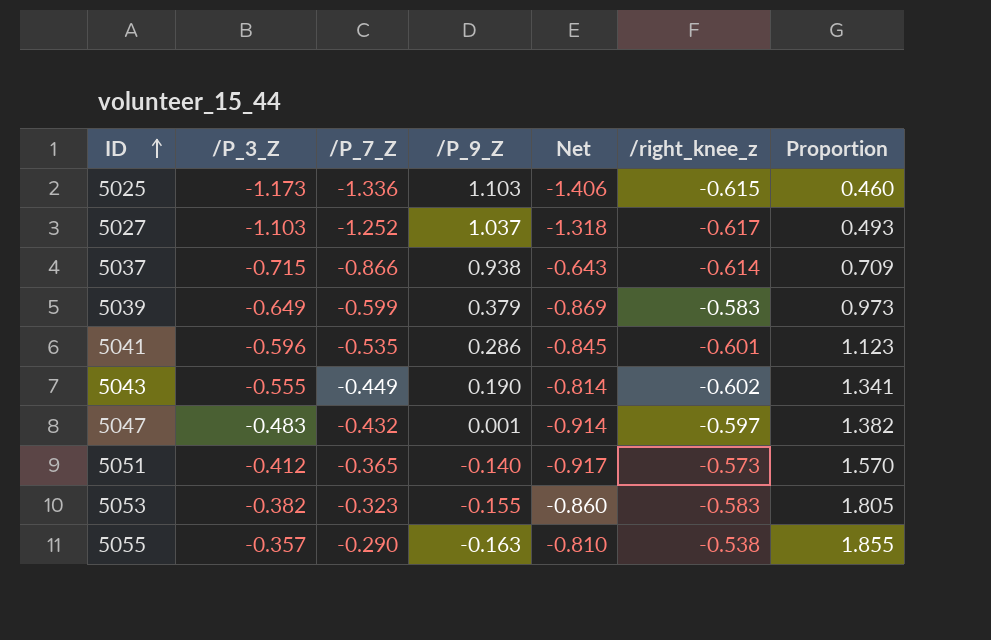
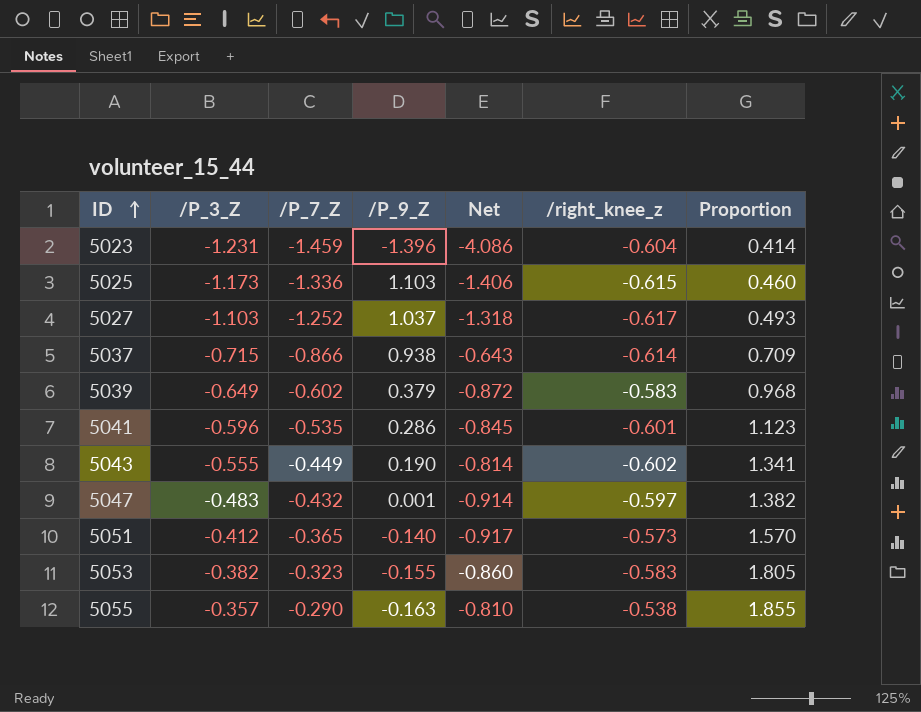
row 5023: none -> -1.231 | -1.459 | -1.396 | -4.086 | -0.604 | 0.414
5039 | /P_7_Z: -0.599 -> -0.602
5039 | Net: -0.869 -> -0.872
5039 | Proportion: 0.973 -> 0.968

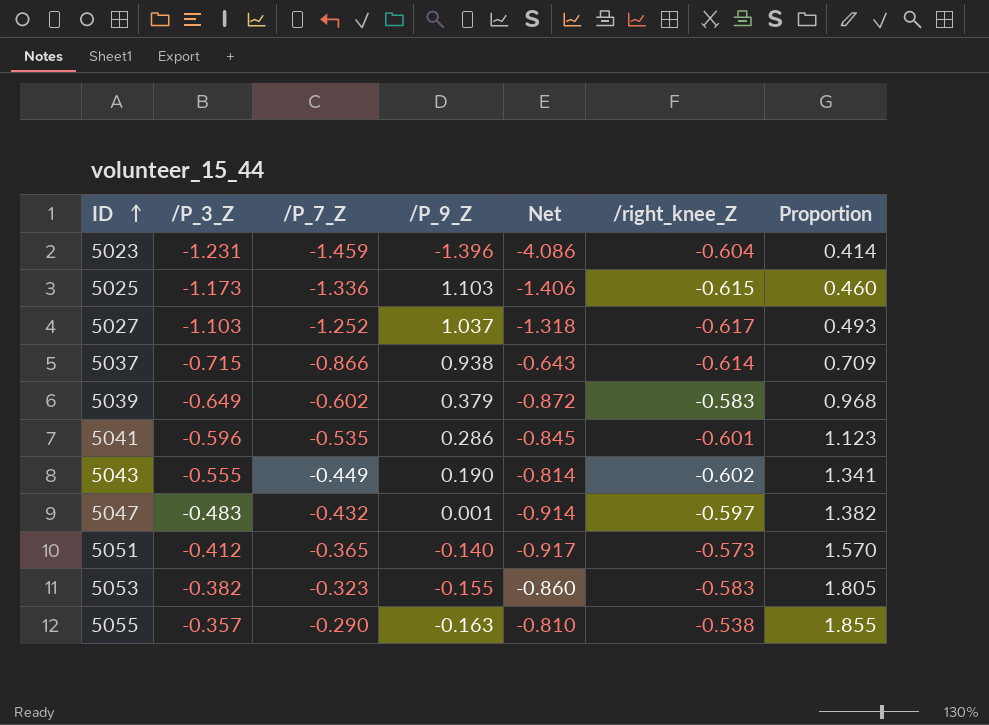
column name: /right_knee_z -> /right_knee_Z

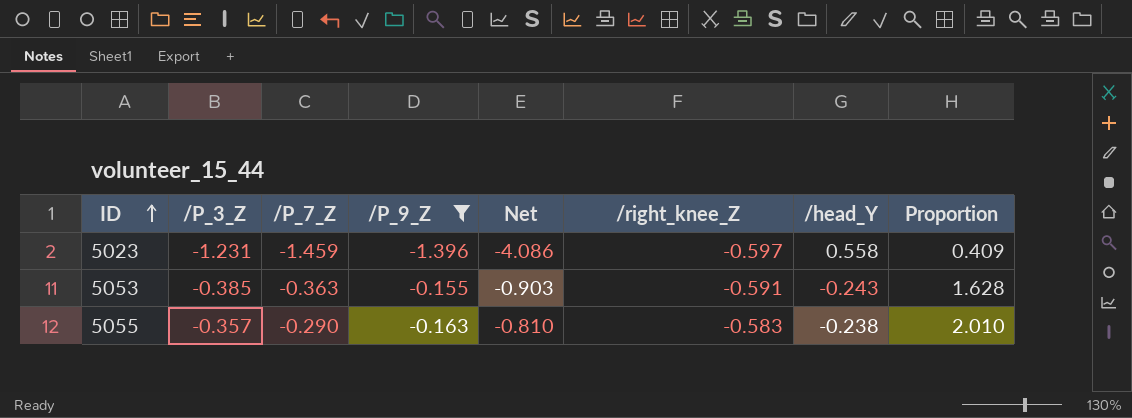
filter: none -> /P_9_Z <= -0.155
column /head_Y | position: none -> 7
5023 | /right_knee_Z: -0.604 -> -0.597
5023 | Proportion: 0.414 -> 0.409
5053 | /P_3_Z: -0.382 -> -0.385
5053 | /P_7_Z: -0.323 -> -0.363
5053 | Net: -0.860 -> -0.903
5053 | /right_knee_Z: -0.583 -> -0.591
5053 | Proportion: 1.805 -> 1.628
5055 | /right_knee_Z: -0.538 -> -0.583
5055 | Proportion: 1.855 -> 2.010

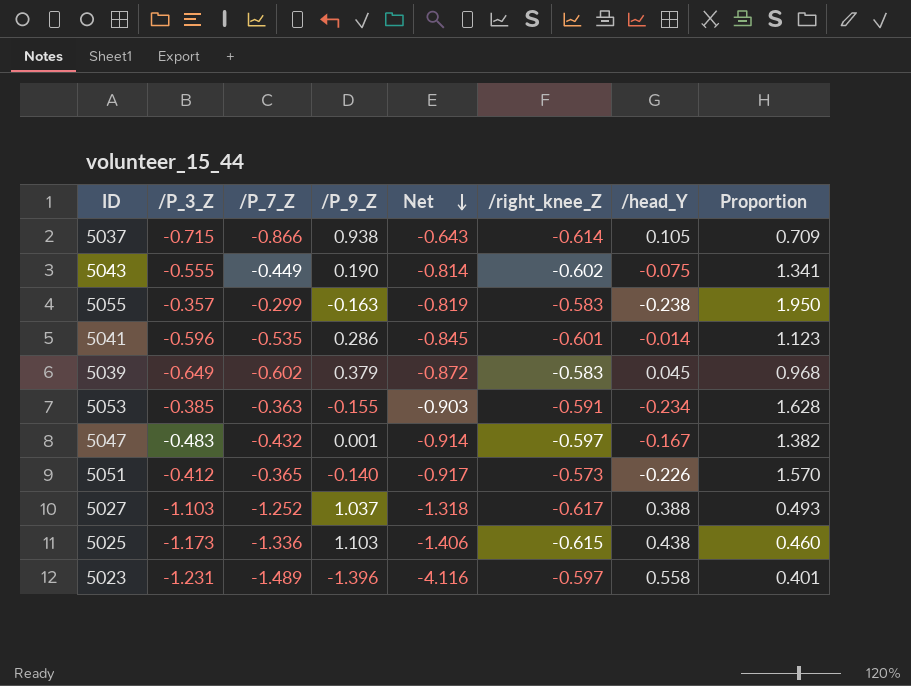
filter: /P_9_Z <= -0.155 -> none
row order: ID ascending -> Net descending
5055 | /P_7_Z: -0.290 -> -0.299
5055 | Net: -0.810 -> -0.819
5055 | Proportion: 2.010 -> 1.950
5053 | /head_Y: -0.243 -> -0.234
5023 | /P_7_Z: -1.459 -> -1.489
5023 | Net: -4.086 -> -4.116
5023 | Proportion: 0.409 -> 0.401

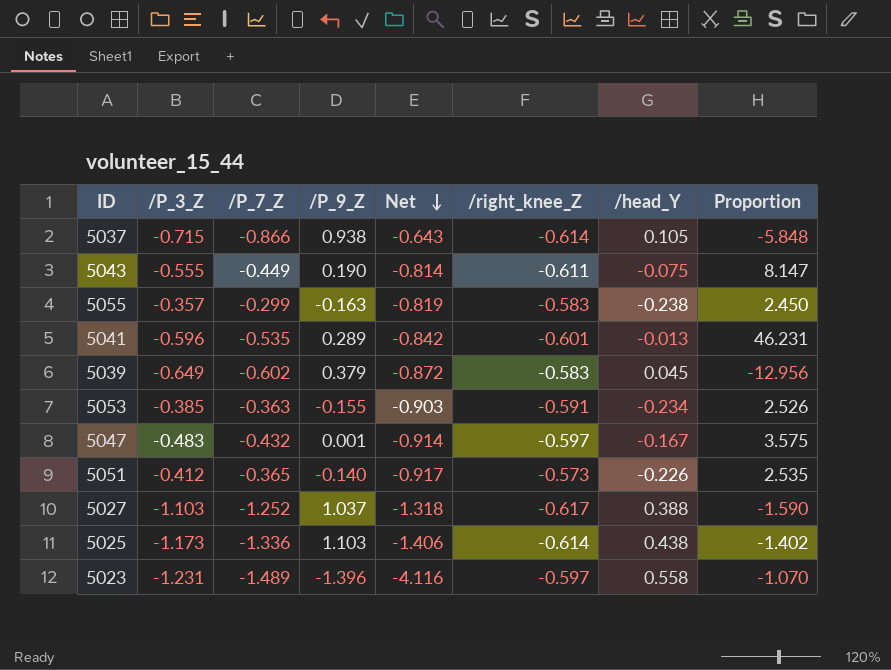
column Proportion | formula: [/right_knee_Z] / [/P_7_Z] -> [/right_knee_Z] / [/head_Y]
5043 | /right_knee_Z: -0.602 -> -0.611
5041 | /P_9_Z: 0.286 -> 0.289
5041 | Net: -0.845 -> -0.842
5041 | /head_Y: -0.014 -> -0.013
5025 | /right_knee_Z: -0.615 -> -0.614

